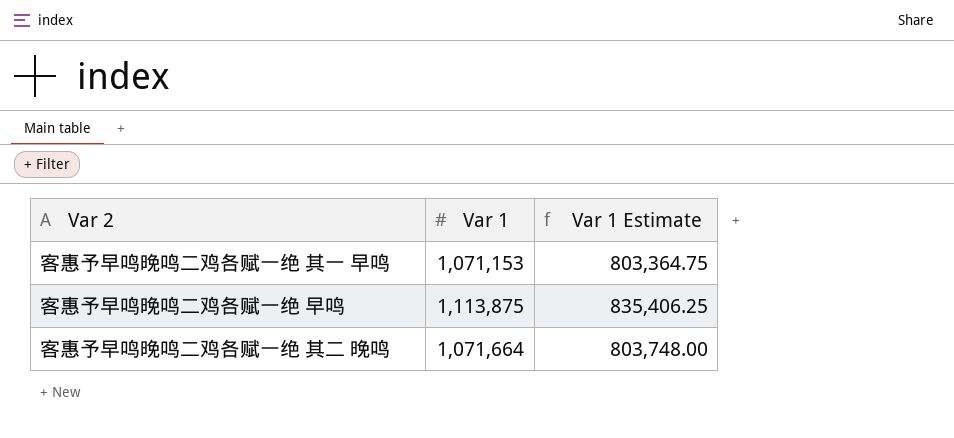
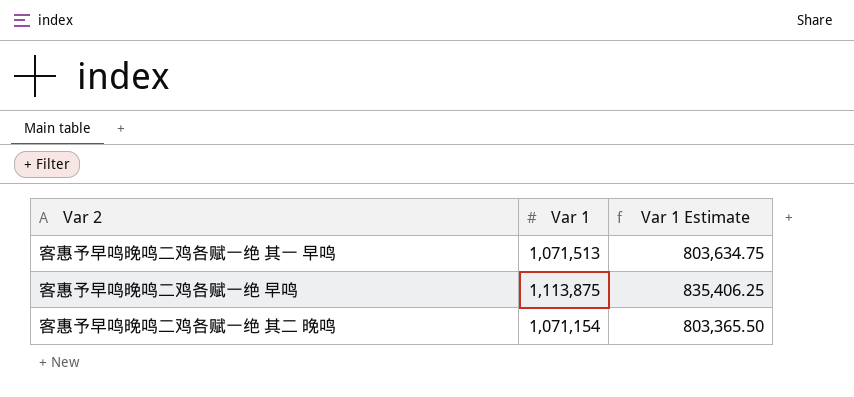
客惠予早鸣晚鸣二鸡各赋一绝 其一 早鸣 | Var 1: 1,071,153 -> 1,071,513
客惠予早鸣晚鸣二鸡各赋一绝 其一 早鸣 | Var 1 Estimate: 803,364.75 -> 803,634.75
客惠予早鸣晚鸣二鸡各赋一绝 其二 晚鸣 | Var 1: 1,071,664 -> 1,071,154
客惠予早鸣晚鸣二鸡各赋一绝 其二 晚鸣 | Var 1 Estimate: 803,748.00 -> 803,365.50

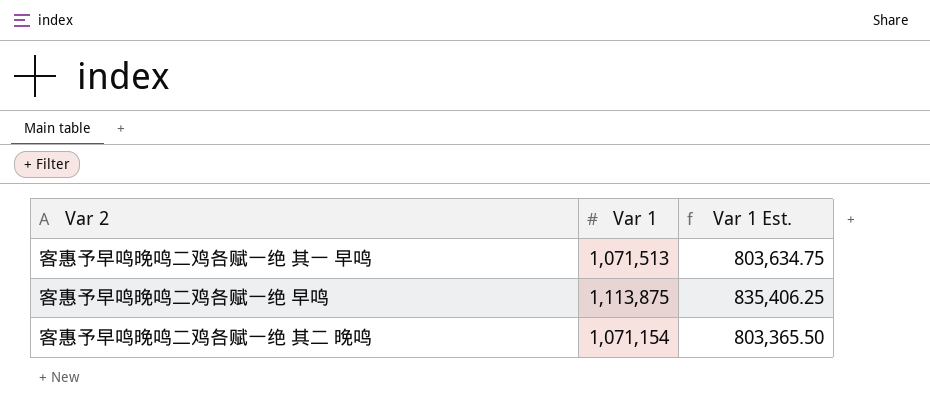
column name: Var 1 Estimate -> Var 1 Est.

